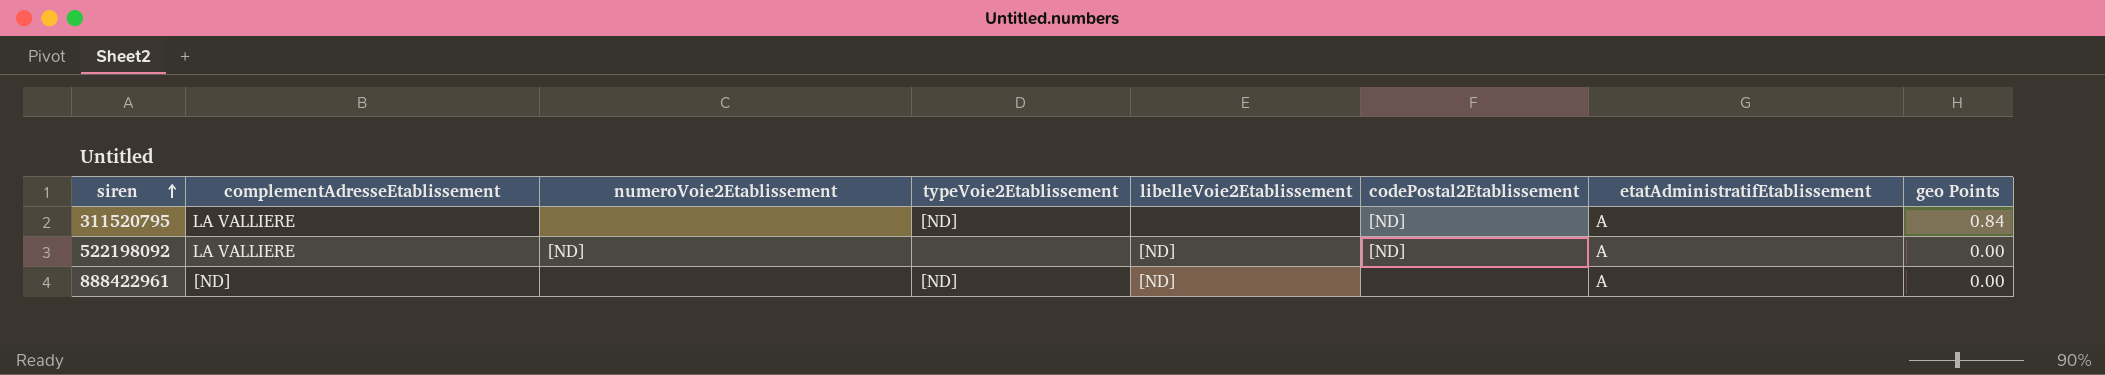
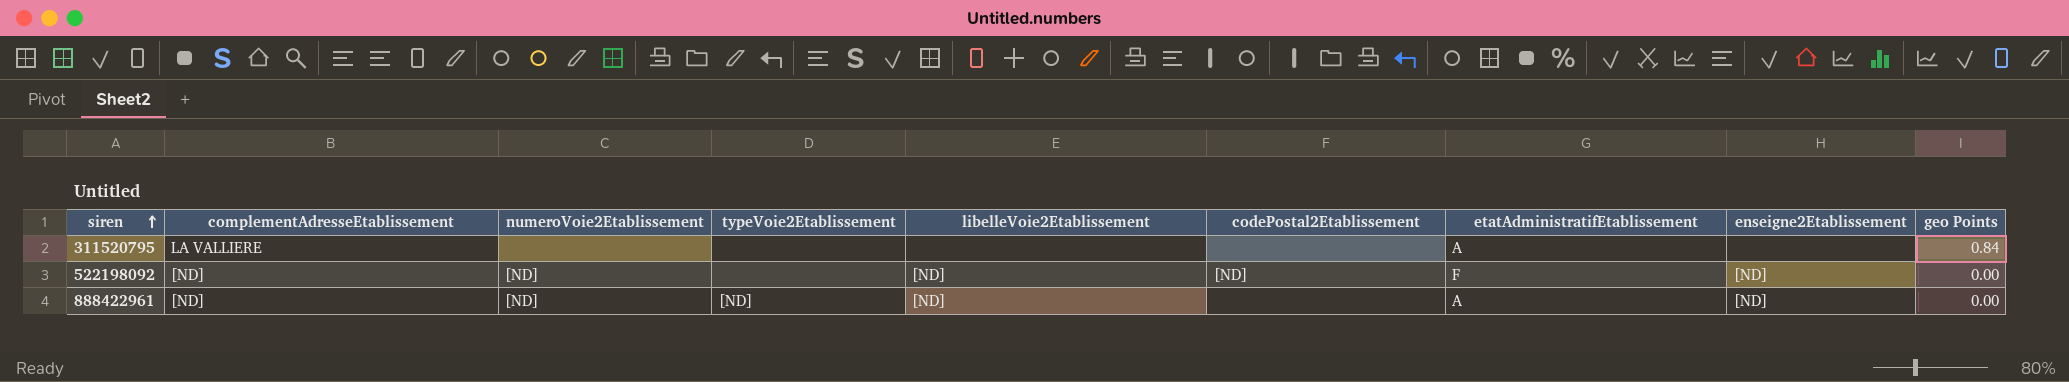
column enseigne2Etablissement | position: none -> 8
311520795 | typeVoie2Etablissement: [ND] -> none
311520795 | codePostal2Etablissement: [ND] -> none
522198092 | complementAdresseEtablissement: LA VALLIERE -> [ND]
522198092 | etatAdministratifEtablissement: A -> F
888422961 | numeroVoie2Etablissement: none -> [ND]

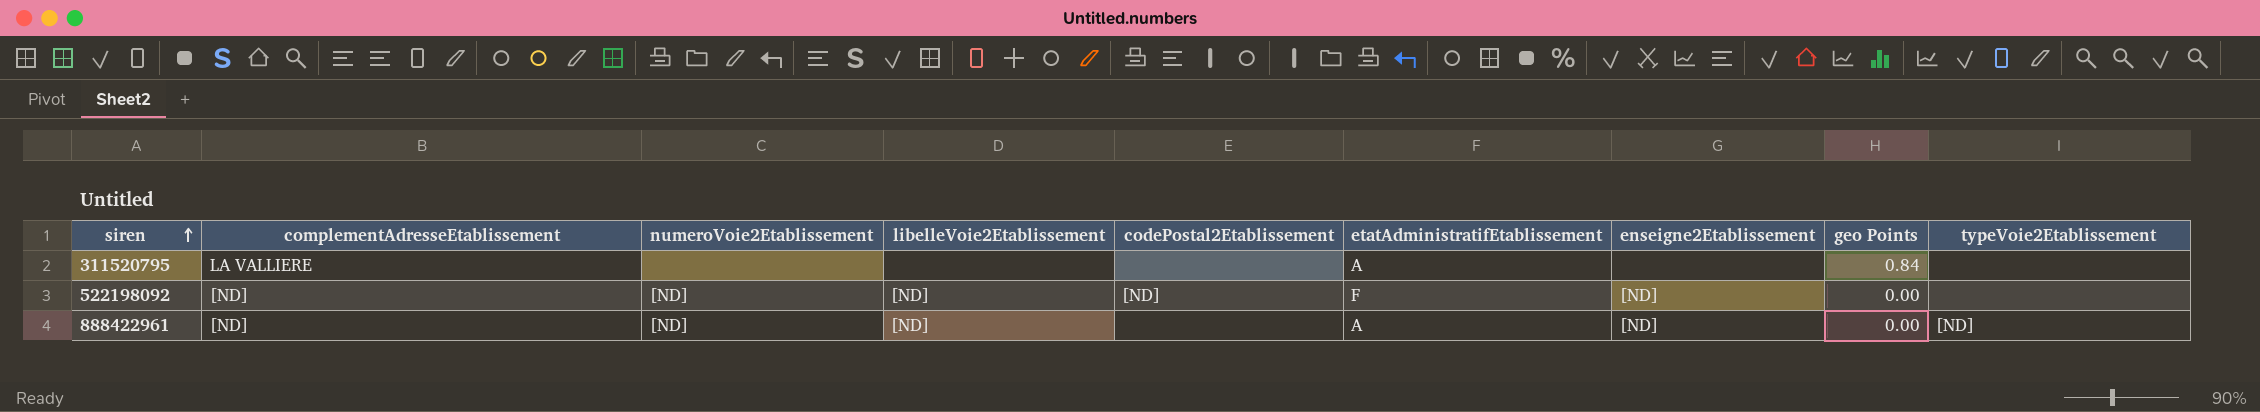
column typeVoie2Etablissement | position: 4 -> 9

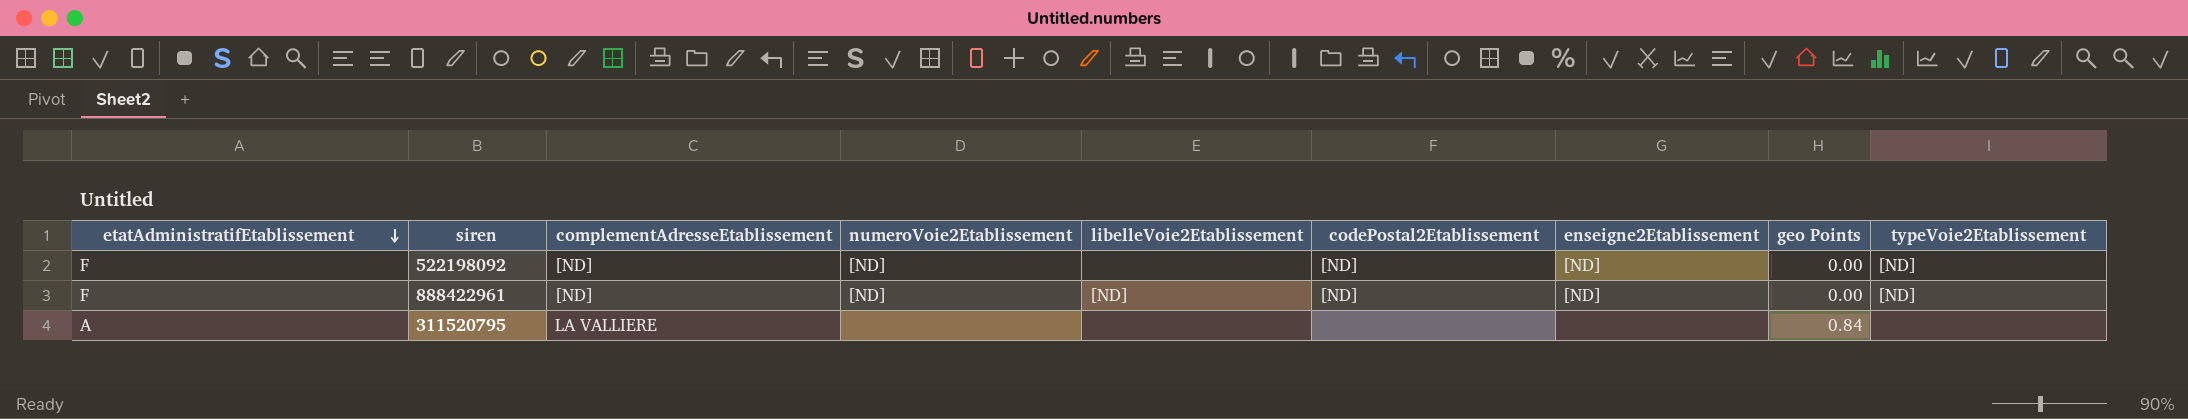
row order: siren ascending -> etatAdministratifEtablissement descending
column etatAdministratifEtablissement | position: 6 -> 1
522198092 | libelleVoie2Etablissement: [ND] -> none
522198092 | typeVoie2Etablissement: none -> [ND]
888422961 | etatAdministratifEtablissement: A -> F
888422961 | codePostal2Etablissement: none -> [ND]

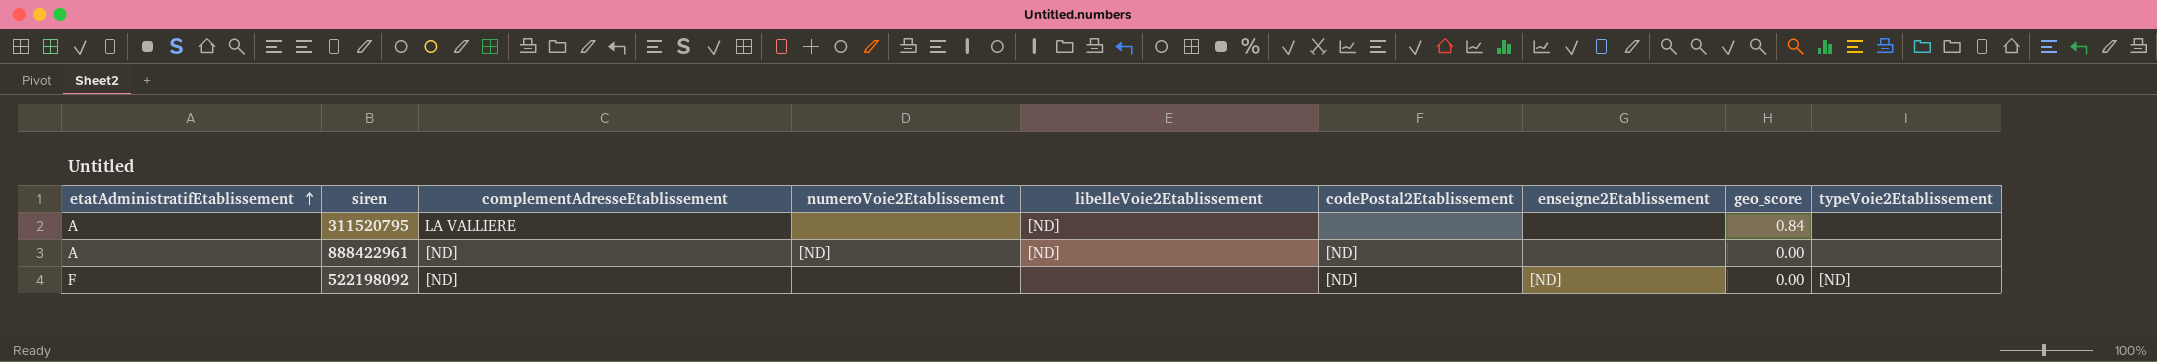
row order: etatAdministratifEtablissement descending -> etatAdministratifEtablissement ascending
column name: geo Points -> geo_score
311520795 | libelleVoie2Etablissement: none -> [ND]
888422961 | etatAdministratifEtablissement: F -> A
888422961 | enseigne2Etablissement: [ND] -> none
888422961 | typeVoie2Etablissement: [ND] -> none
522198092 | numeroVoie2Etablissement: [ND] -> none

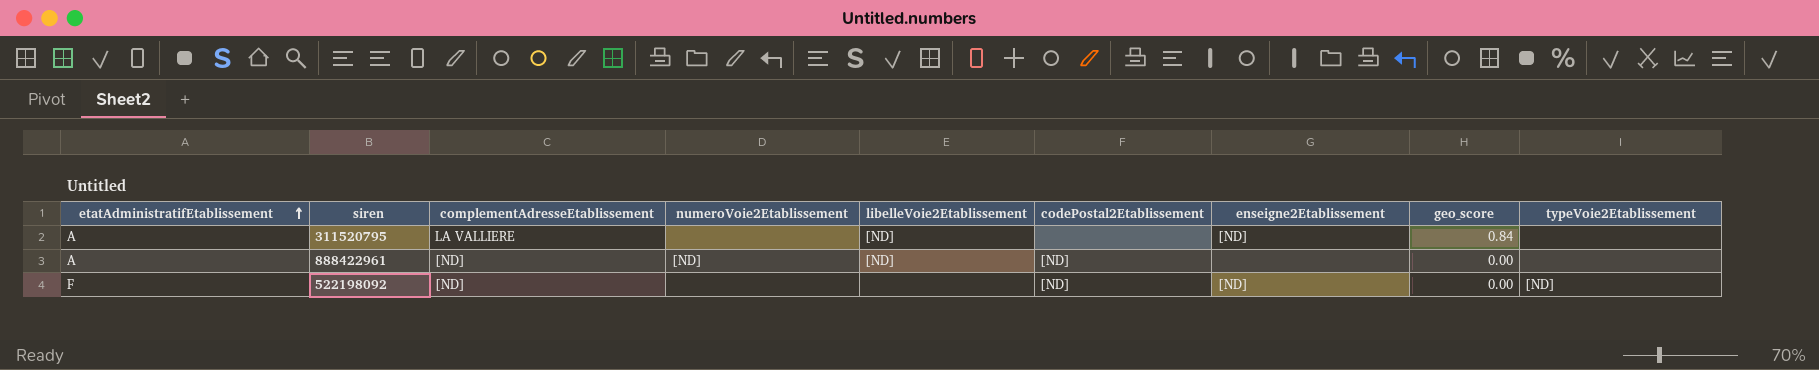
311520795 | enseigne2Etablissement: none -> [ND]

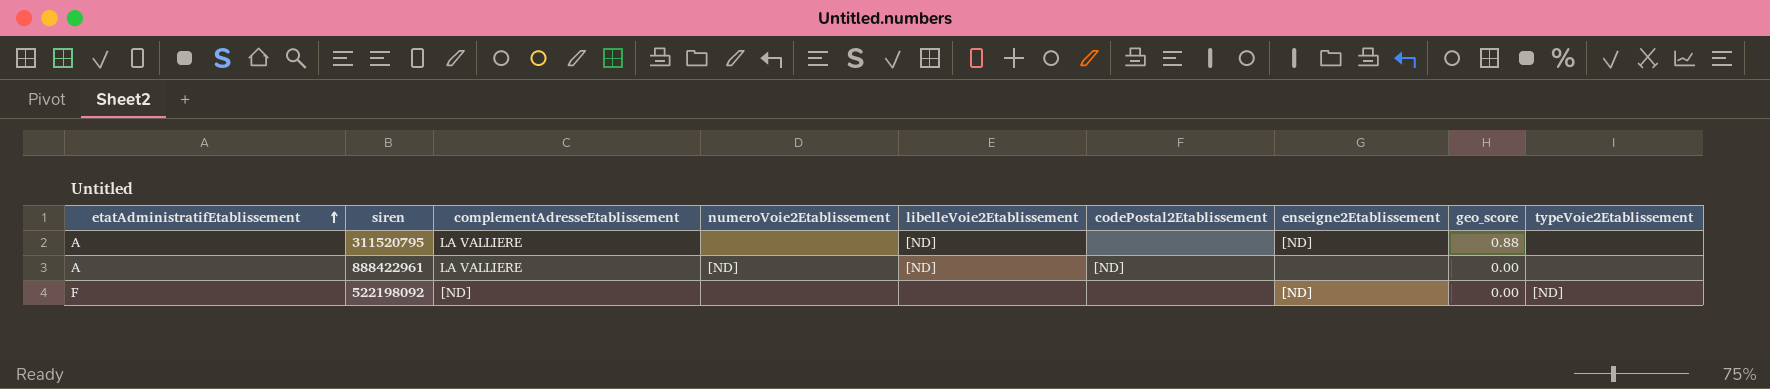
311520795 | geo_score: 0.84 -> 0.88
888422961 | complementAdresseEtablissement: [ND] -> LA VALLIERE
522198092 | codePostal2Etablissement: [ND] -> none

